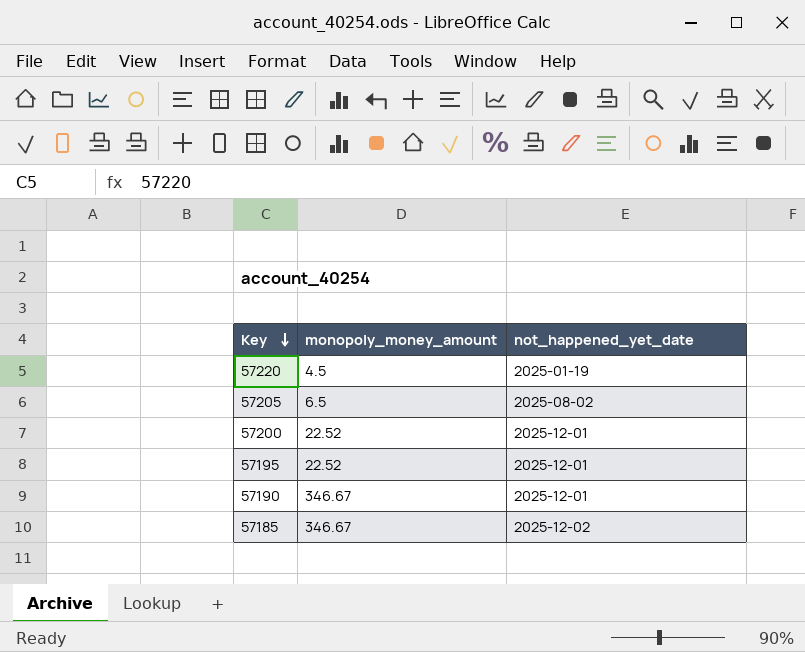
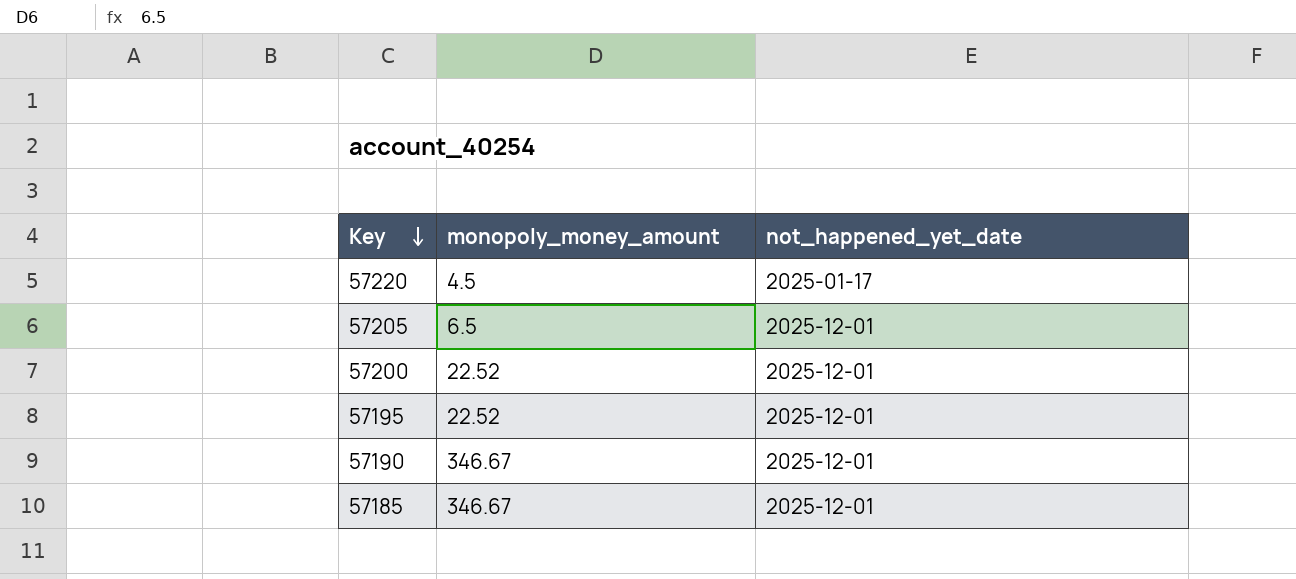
57220 | not_happened_yet_date: 2025-01-19 -> 2025-01-17
57205 | not_happened_yet_date: 2025-08-02 -> 2025-12-01
57185 | not_happened_yet_date: 2025-12-02 -> 2025-12-01

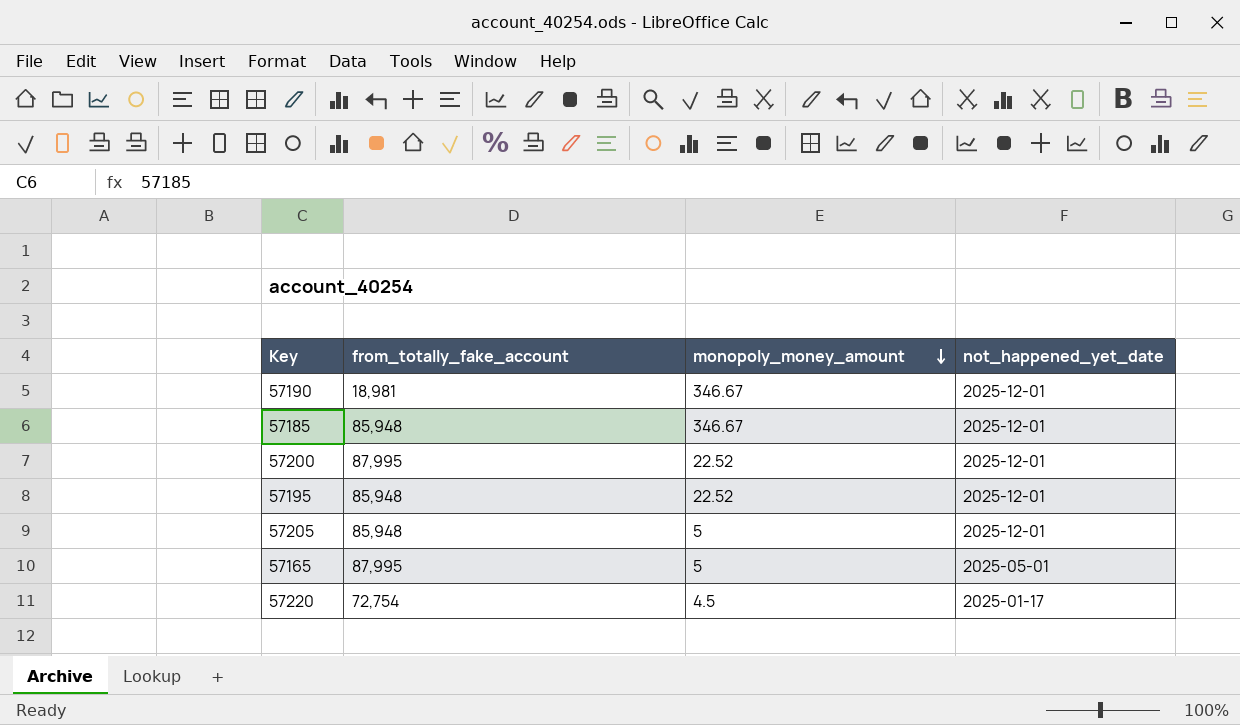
row order: Key descending -> monopoly_money_amount descending
column from_totally_fake_account | position: none -> 2
57205 | monopoly_money_amount: 6.5 -> 5
row 57165: none -> 87,995 | 5 | 2025-05-01

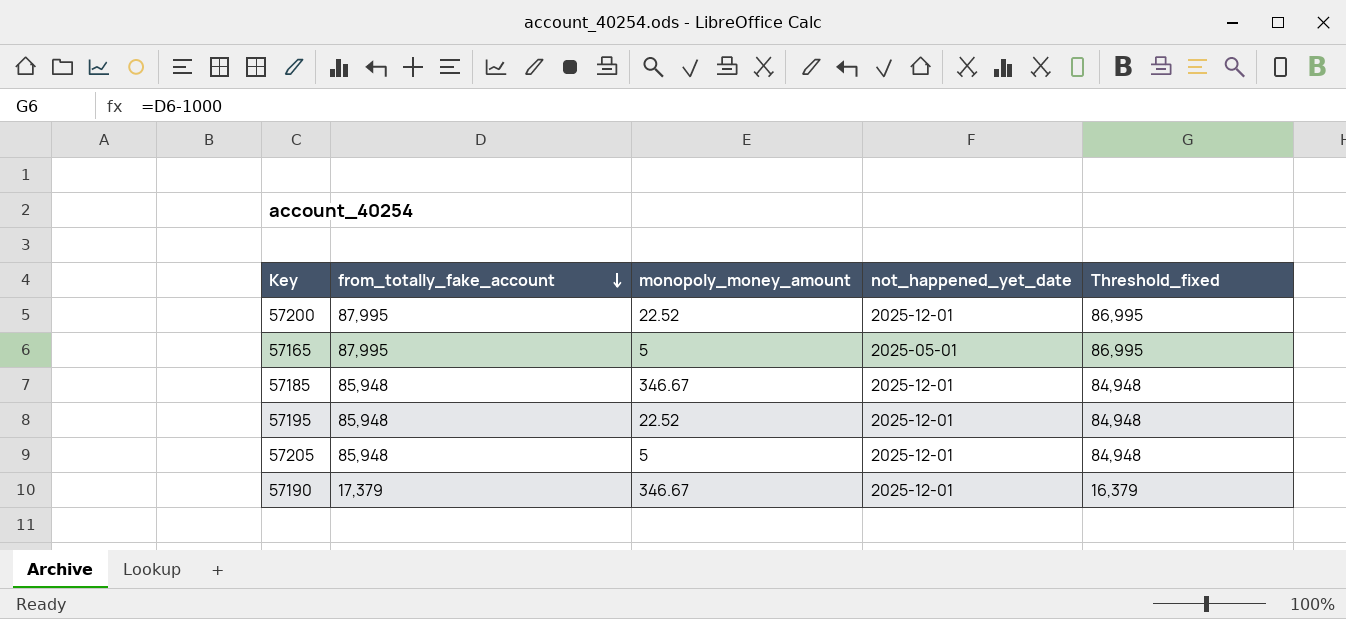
row order: monopoly_money_amount descending -> from_totally_fake_account descending
column Threshold_fixed | formula: none -> [from_totally_fake_account] - 1000
row 57220: 72,754 | 4.5 | 2025-01-17 -> none
57190 | from_totally_fake_account: 18,981 -> 17,379

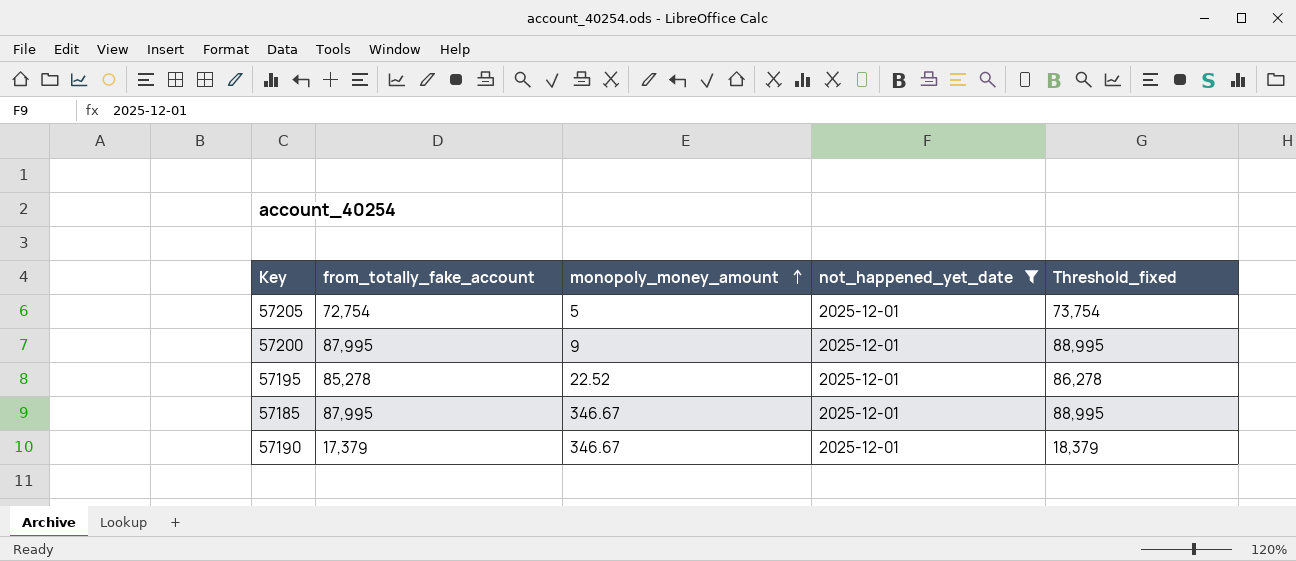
filter: none -> not_happened_yet_date = 2025-12-01
row order: from_totally_fake_account descending -> monopoly_money_amount ascending
column Threshold_fixed | formula: [from_totally_fake_account] - 1000 -> [from_totally_fake_account] + 1000
57205 | from_totally_fake_account: 85,948 -> 72,754
57200 | monopoly_money_amount: 22.52 -> 9
57195 | from_totally_fake_account: 85,948 -> 85,278
57185 | from_totally_fake_account: 85,948 -> 87,995

